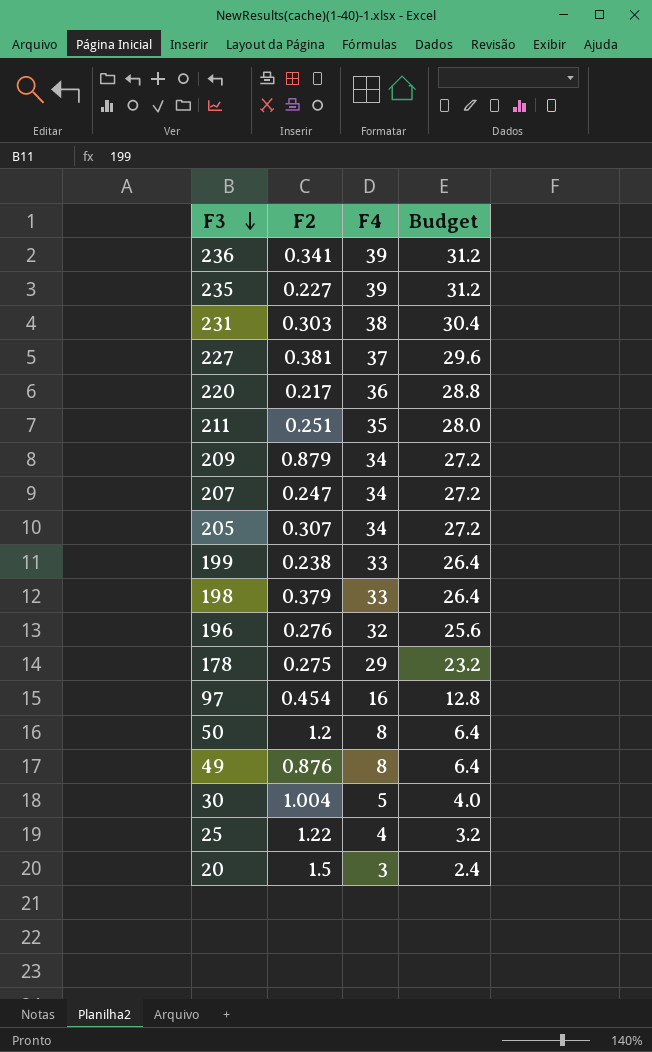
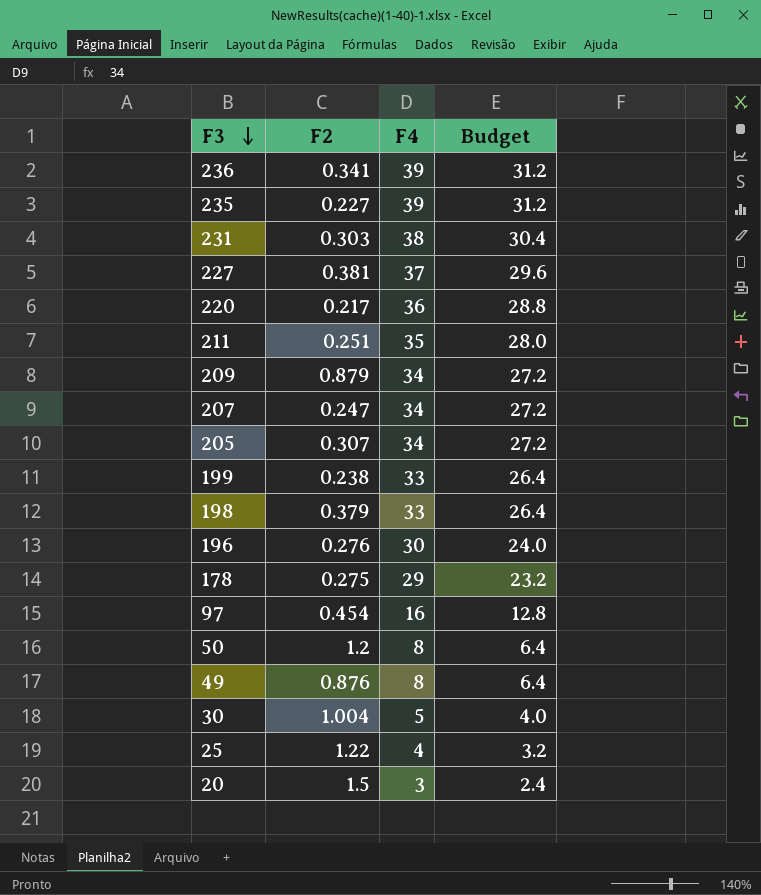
196 | F4: 32 -> 30
196 | Budget: 25.6 -> 24.0

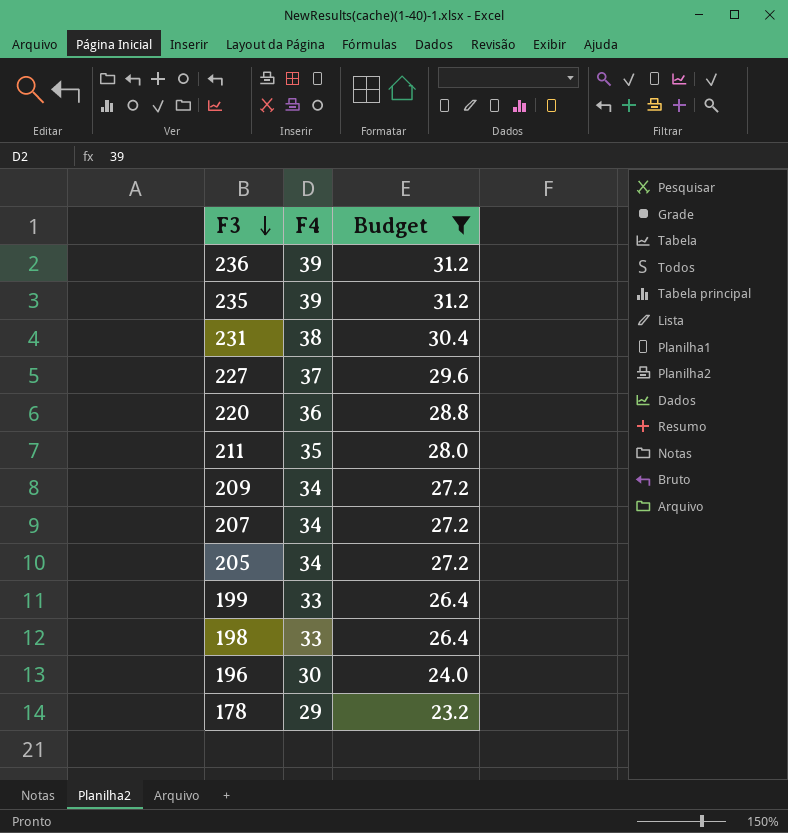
filter: none -> Budget >= 23.2
column F2 | position: 2 -> none

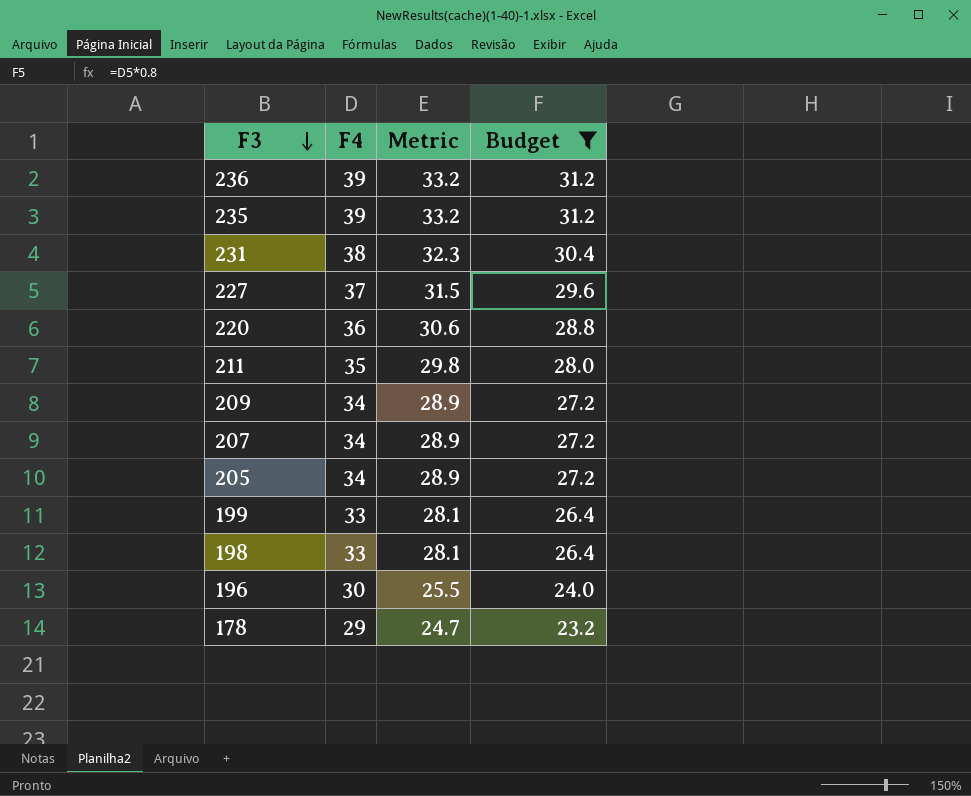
column Metric | formula: none -> [F4] * 0.85

